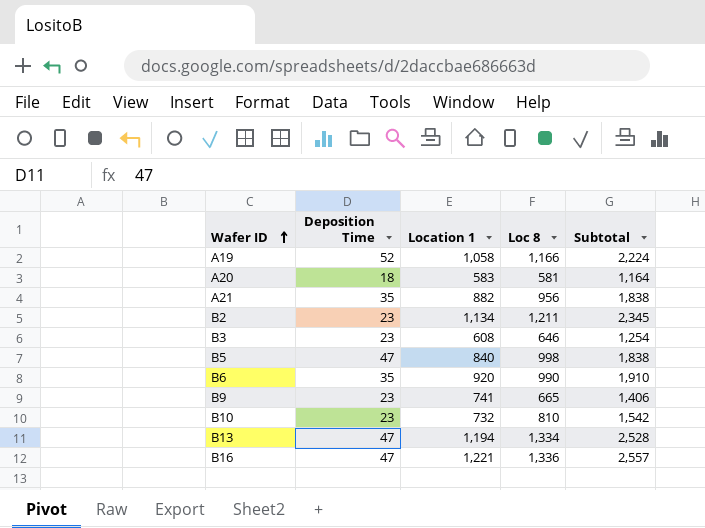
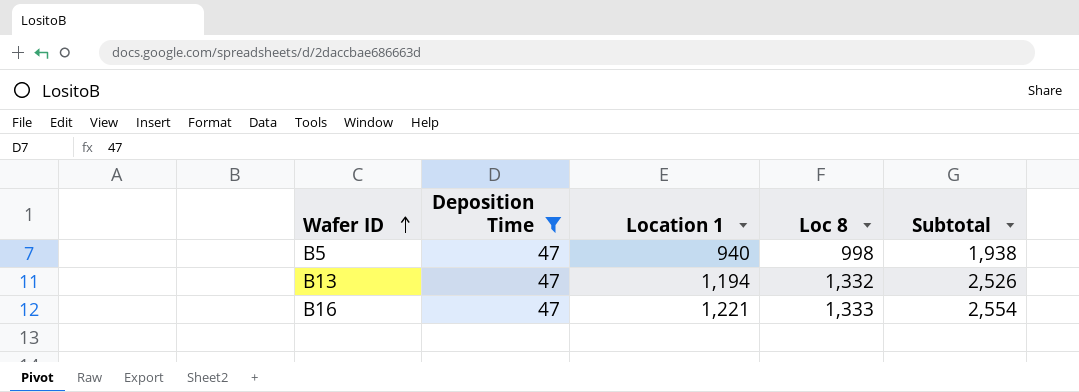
filter: none -> Deposition Time = 47
B5 | Location 1: 840 -> 940
B5 | Subtotal: 1,838 -> 1,938
B13 | Loc 8: 1,334 -> 1,332
B13 | Subtotal: 2,528 -> 2,526
B16 | Loc 8: 1,336 -> 1,333
B16 | Subtotal: 2,557 -> 2,554

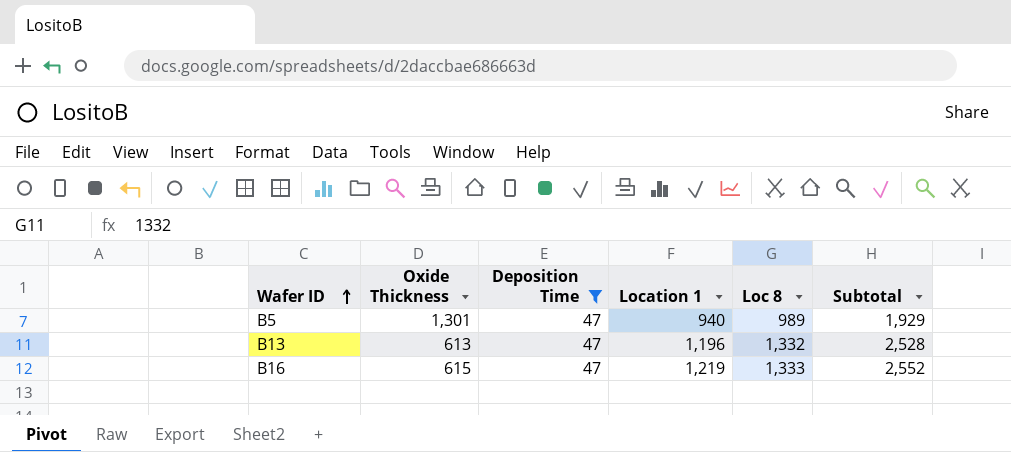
column Oxide Thickness | position: none -> 2
B5 | Loc 8: 998 -> 989
B5 | Subtotal: 1,938 -> 1,929
B13 | Location 1: 1,194 -> 1,196
B13 | Subtotal: 2,526 -> 2,528
B16 | Location 1: 1,221 -> 1,219
B16 | Subtotal: 2,554 -> 2,552

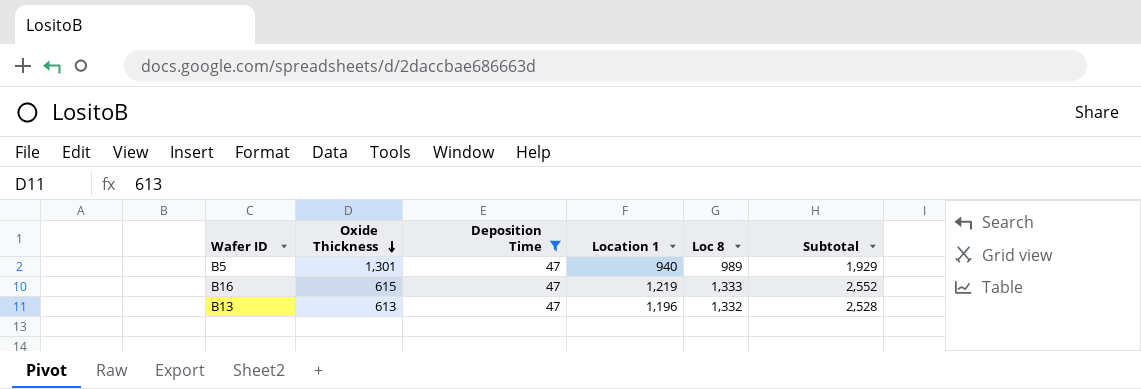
row order: Wafer ID ascending -> Oxide Thickness descending

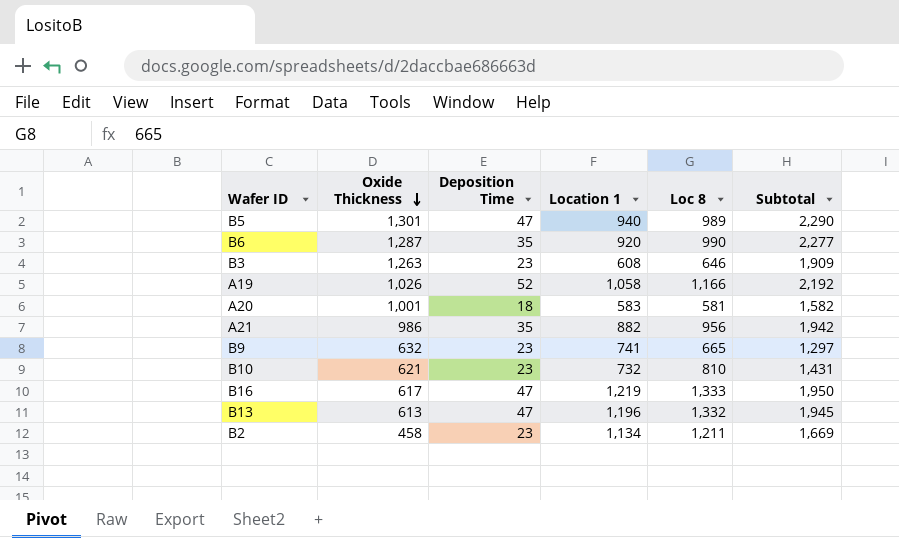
filter: Deposition Time = 47 -> none
column Subtotal | formula: [Location 1] + [Loc 8] -> [Oxide Thickness] + [Loc 8]
B16 | Oxide Thickness: 615 -> 617

